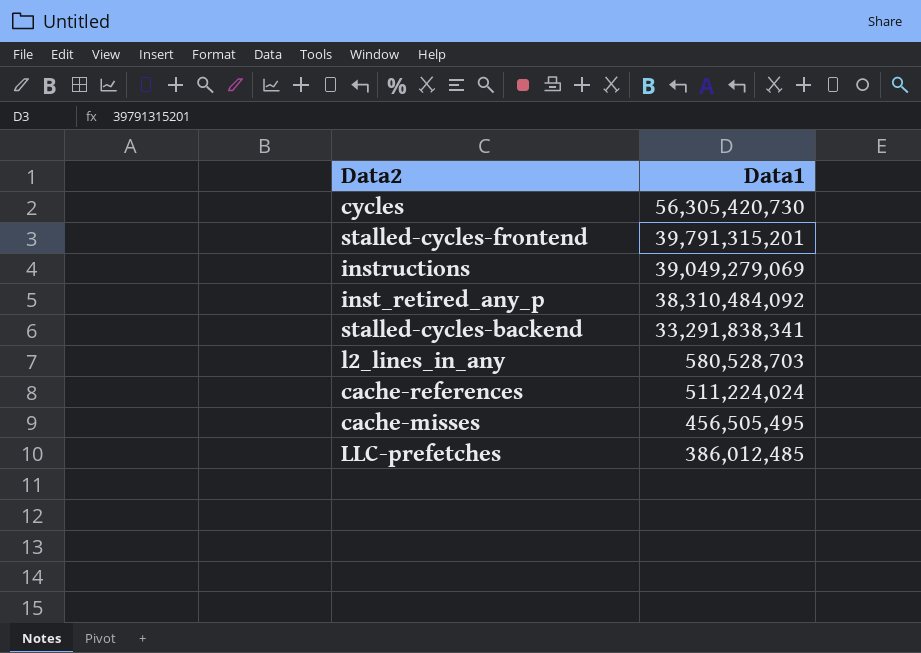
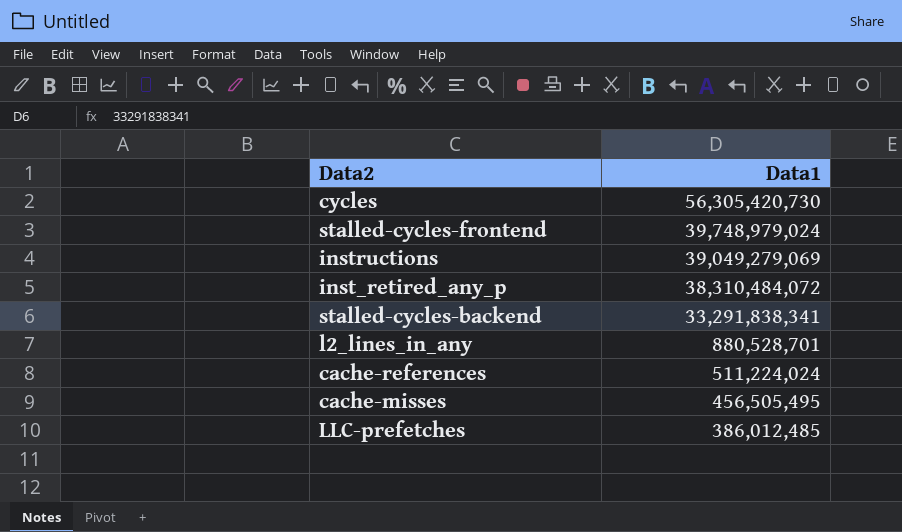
stalled-cycles-frontend | Data1: 39,791,315,201 -> 39,748,979,024
inst_retired_any_p | Data1: 38,310,484,092 -> 38,310,484,072
l2_lines_in_any | Data1: 580,528,703 -> 880,528,701

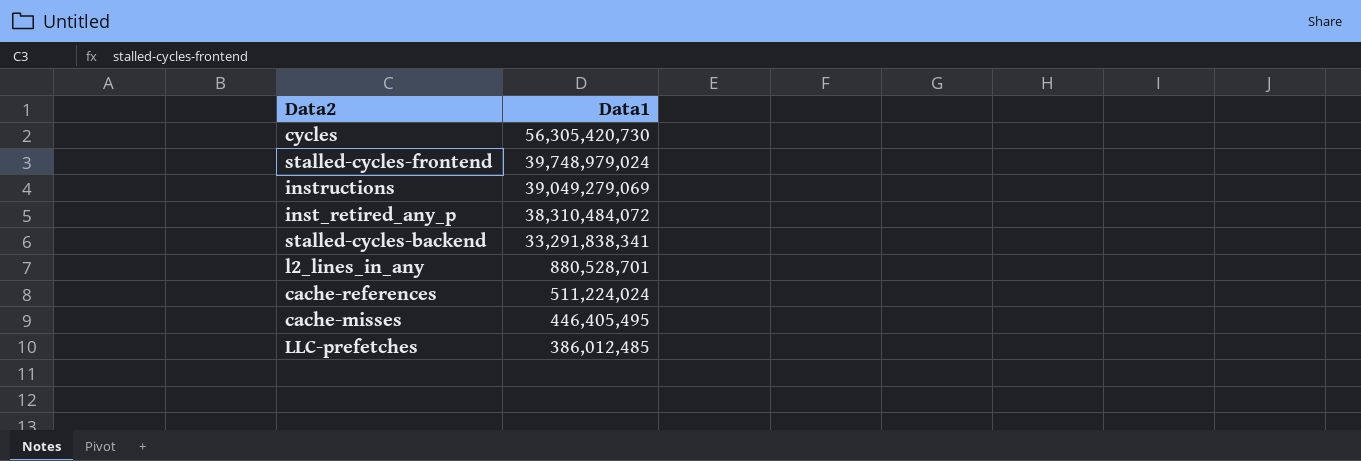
cache-misses | Data1: 456,505,495 -> 446,405,495

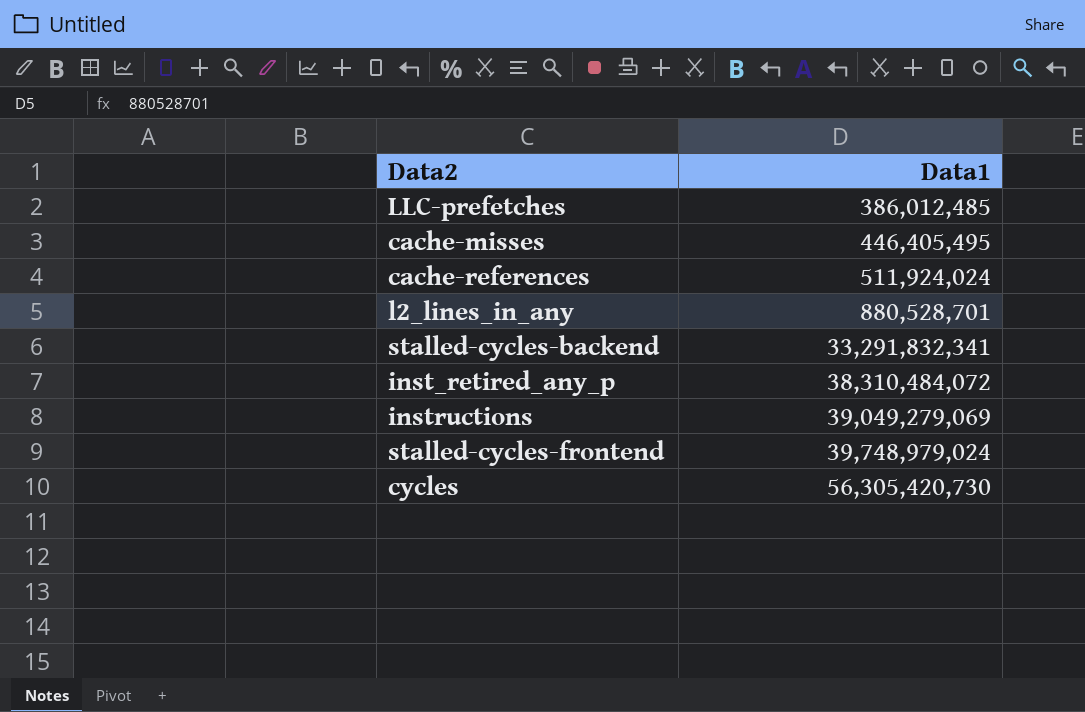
row order: Data1 descending -> Data1 ascending
cache-references | Data1: 511,224,024 -> 511,924,024
stalled-cycles-backend | Data1: 33,291,838,341 -> 33,291,832,341

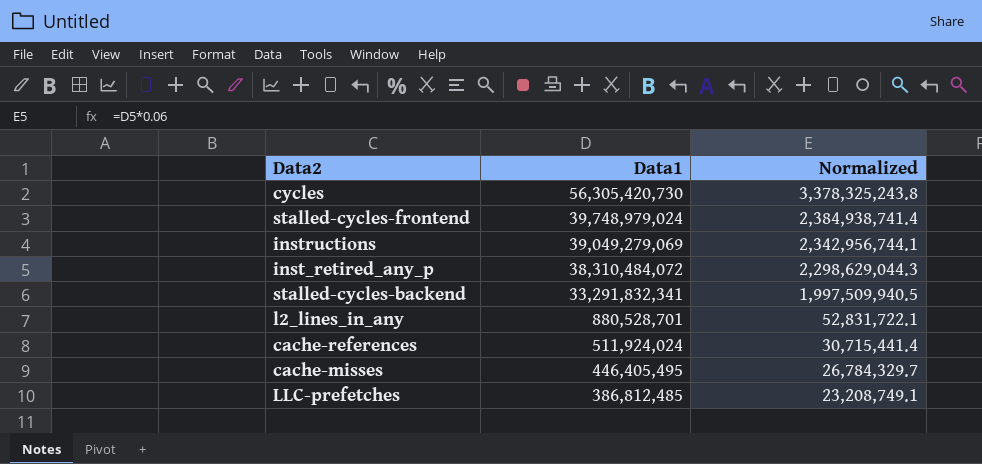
row order: Data1 ascending -> Data1 descending
column Normalized | formula: none -> [Data1] * 0.06
LLC-prefetches | Data1: 386,012,485 -> 386,812,485

